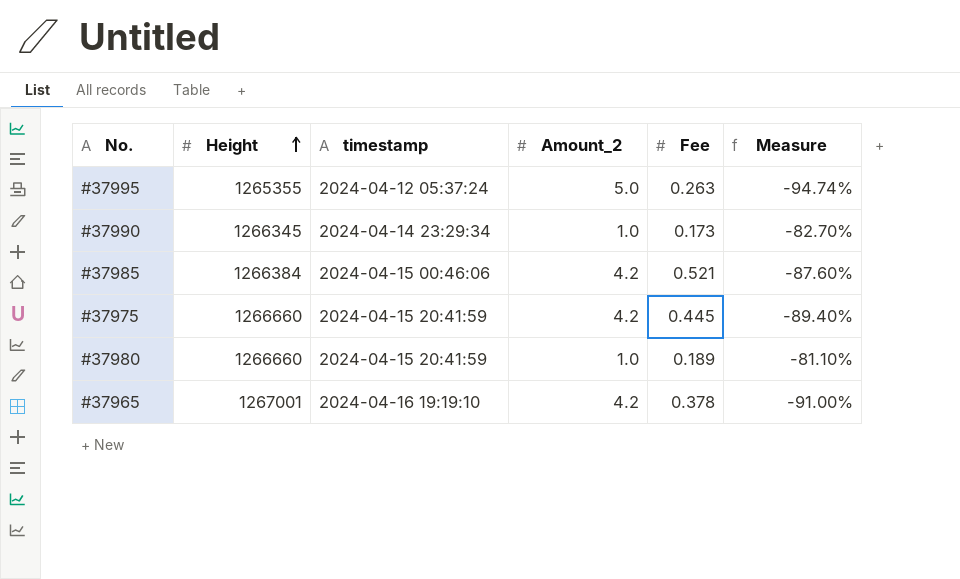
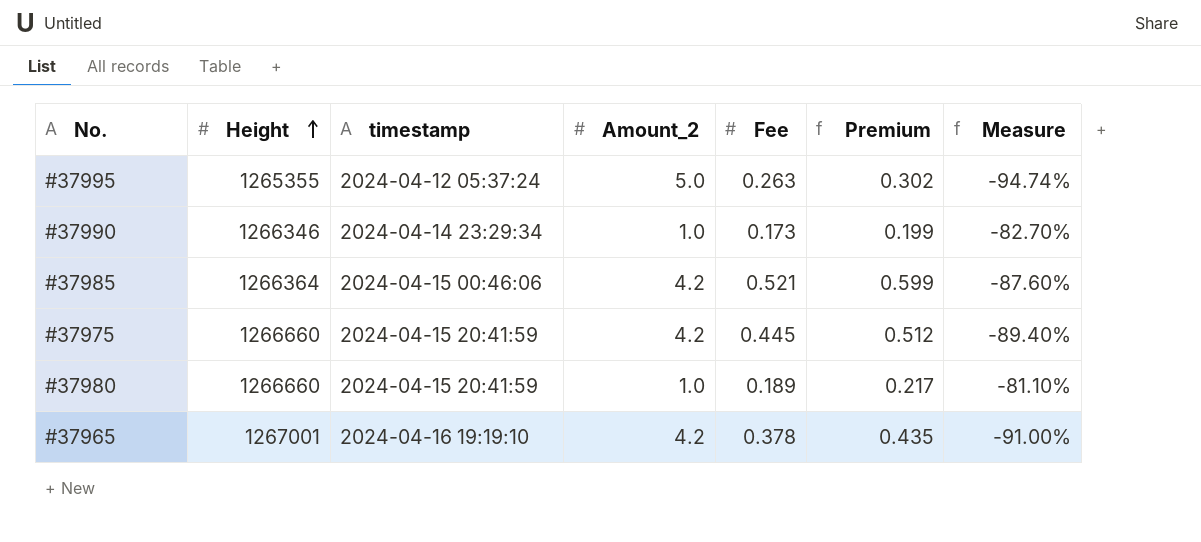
column Premium | formula: none -> [Fee] * 1.15
#37990 | Height: 1266345 -> 1266346
#37985 | Height: 1266384 -> 1266364

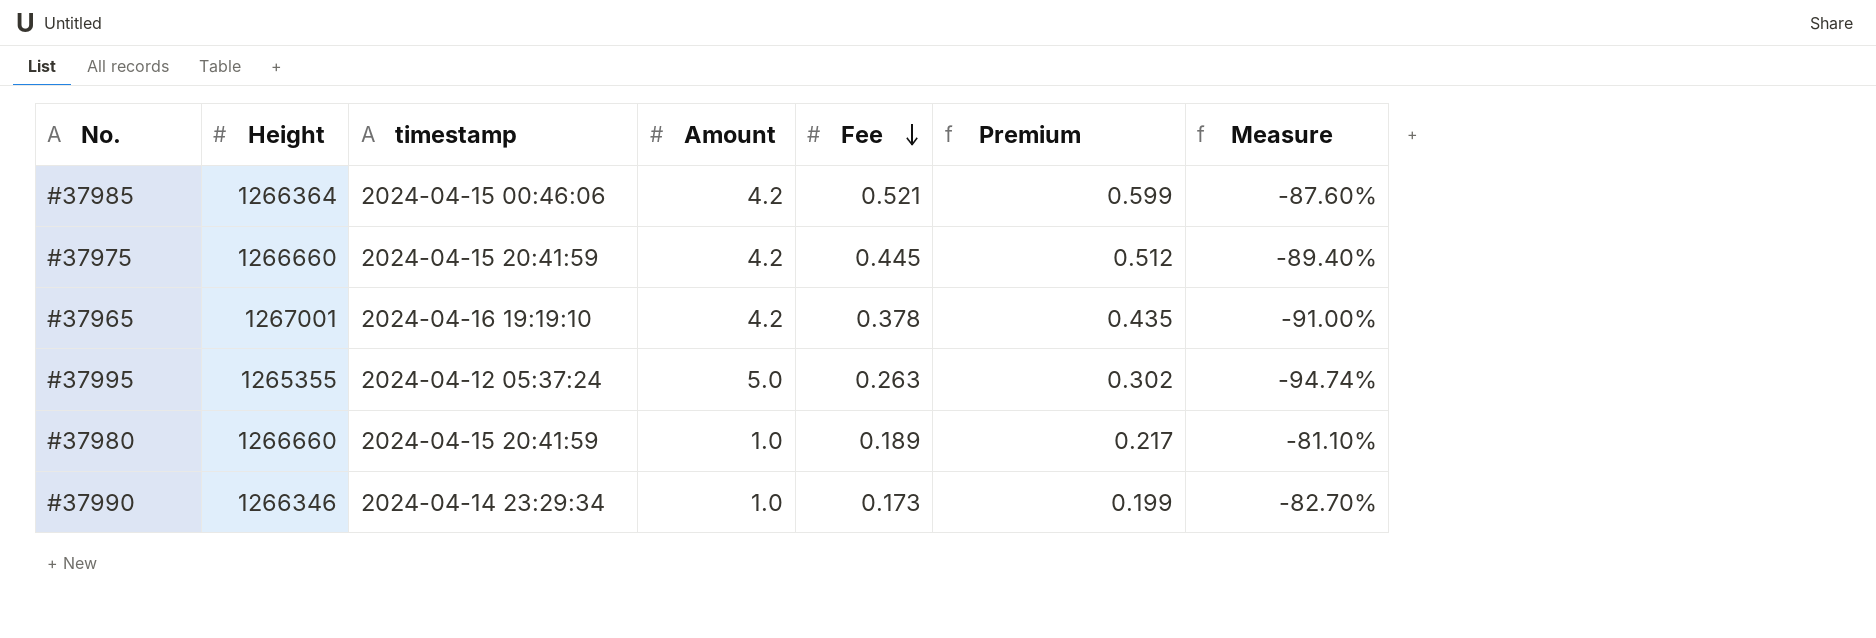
row order: Height ascending -> Fee descending
column name: Amount_2 -> Amount

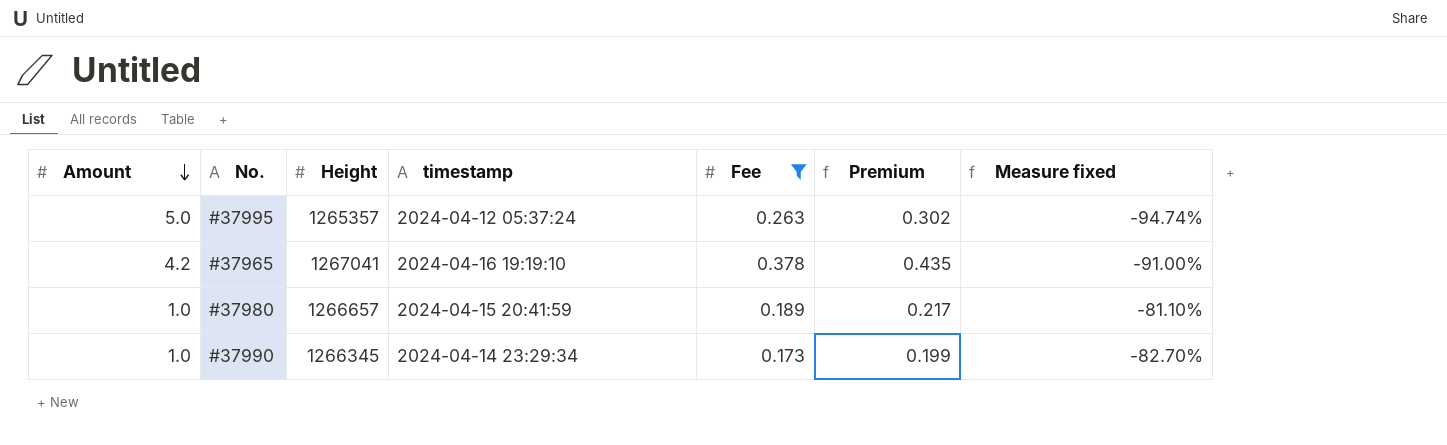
filter: none -> Fee <= 0.378
row order: Fee descending -> Amount descending
column Amount | position: 4 -> 1
column name: Measure -> Measure fixed
#37995 | Height: 1265355 -> 1265357
#37965 | Height: 1267001 -> 1267041
#37980 | Height: 1266660 -> 1266657
#37990 | Height: 1266346 -> 1266345

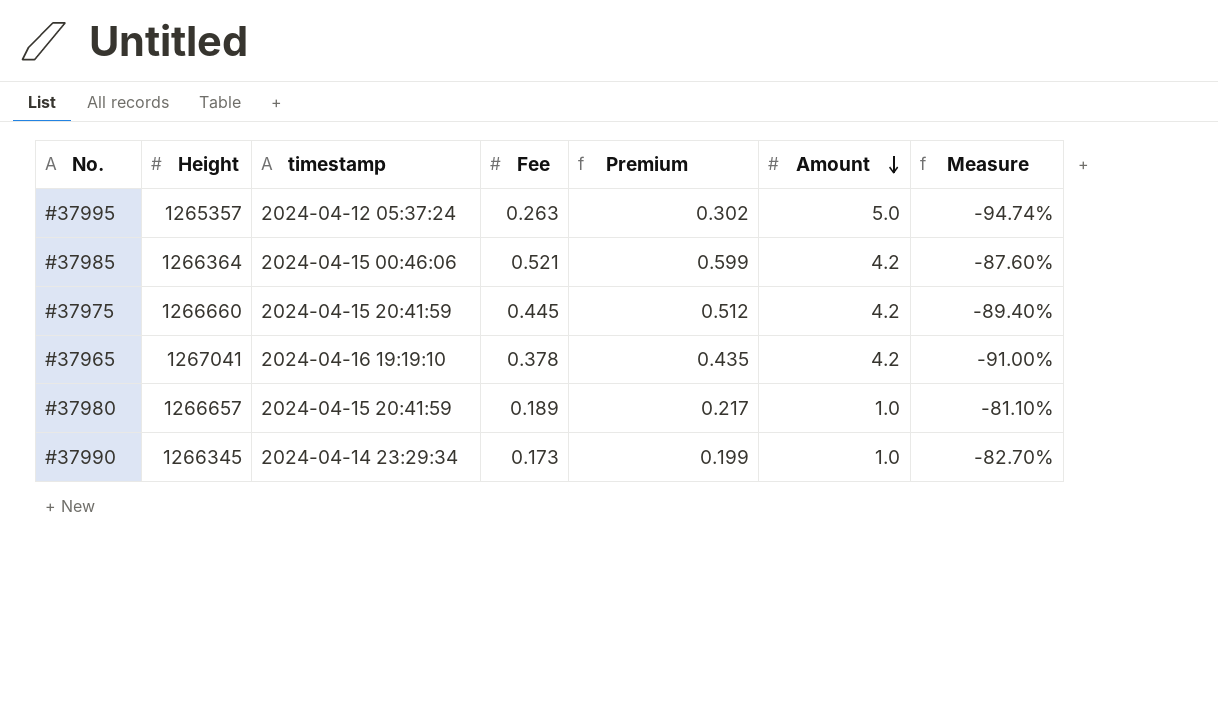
filter: Fee <= 0.378 -> none
column Amount | position: 1 -> 6
column name: Measure fixed -> Measure

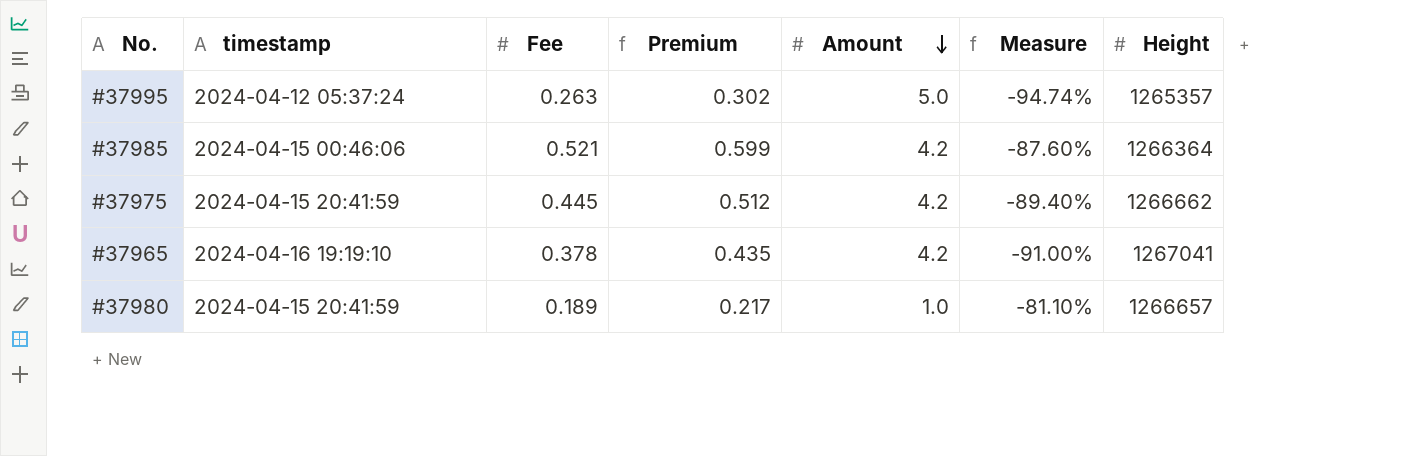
column Height | position: 2 -> 7
row #37990: 1266345 | 2024-04-14 23:29:34 | 0.173 | 0.199 | 1.0 | -82.70% -> none
#37975 | Height: 1266660 -> 1266662

